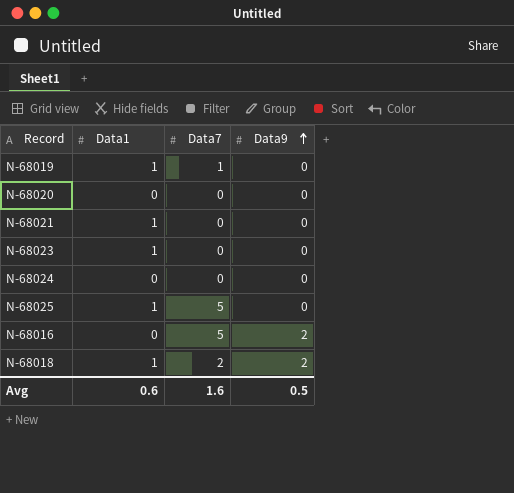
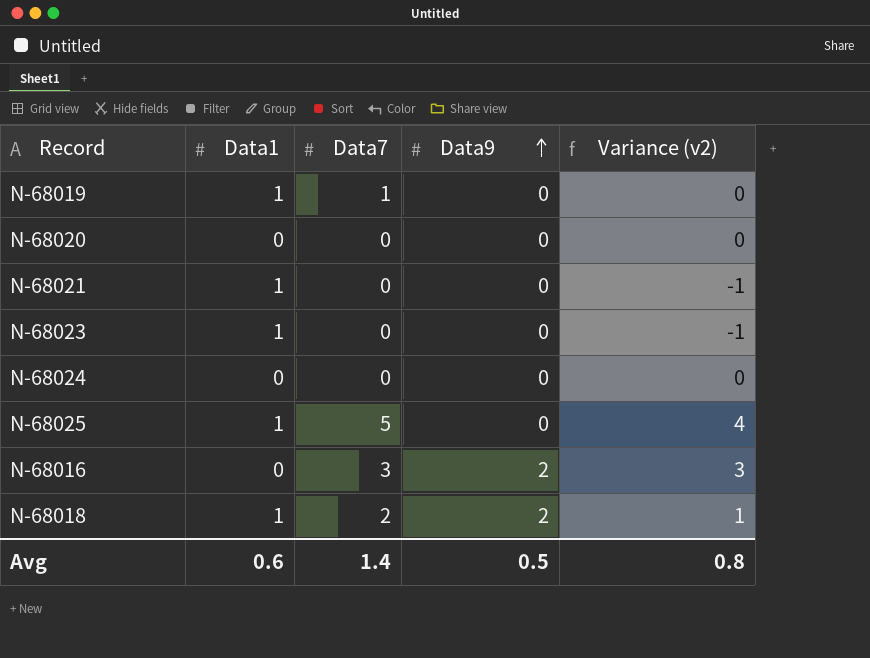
column Variance (v2) | formula: none -> [Data7] - [Data1]
N-68016 | Data7: 5 -> 3
Avg | Data7: 1.6 -> 1.4

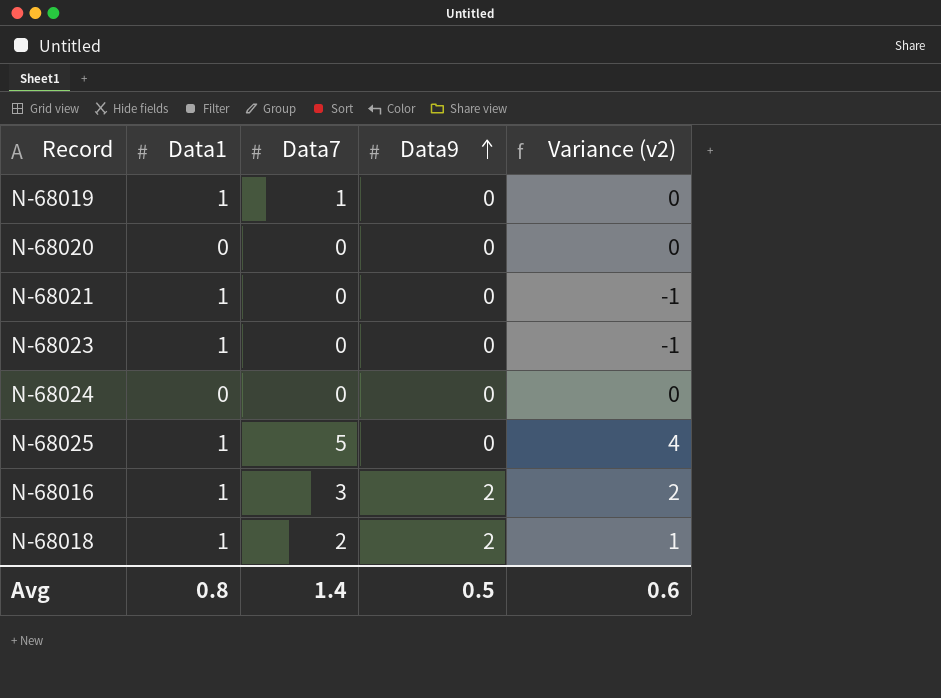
N-68016 | Data1: 0 -> 1
N-68016 | Variance (v2): 3 -> 2
Avg | Data1: 0.6 -> 0.8
Avg | Variance (v2): 0.8 -> 0.6

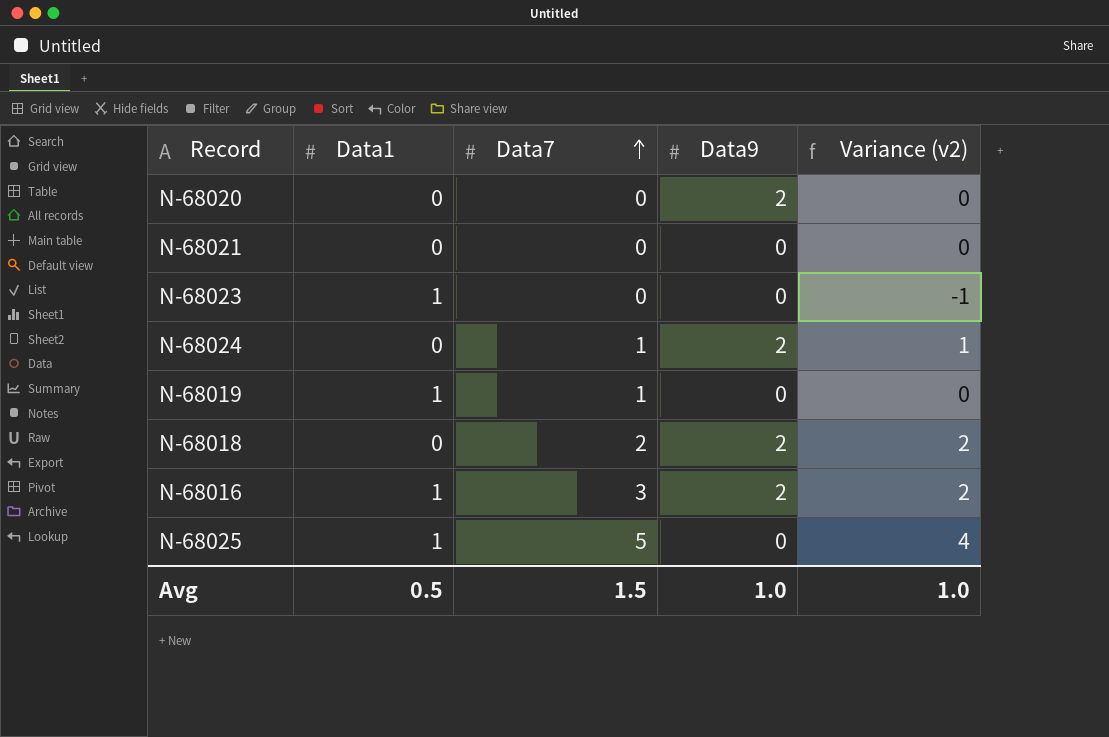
row order: Data9 ascending -> Data7 ascending
N-68020 | Data9: 0 -> 2
N-68021 | Data1: 1 -> 0
N-68021 | Variance (v2): -1 -> 0
N-68024 | Data7: 0 -> 1
N-68024 | Data9: 0 -> 2
N-68024 | Variance (v2): 0 -> 1
N-68018 | Data1: 1 -> 0
N-68018 | Variance (v2): 1 -> 2
Avg | Data1: 0.8 -> 0.5
Avg | Data7: 1.4 -> 1.5
Avg | Data9: 0.5 -> 1.0
Avg | Variance (v2): 0.6 -> 1.0

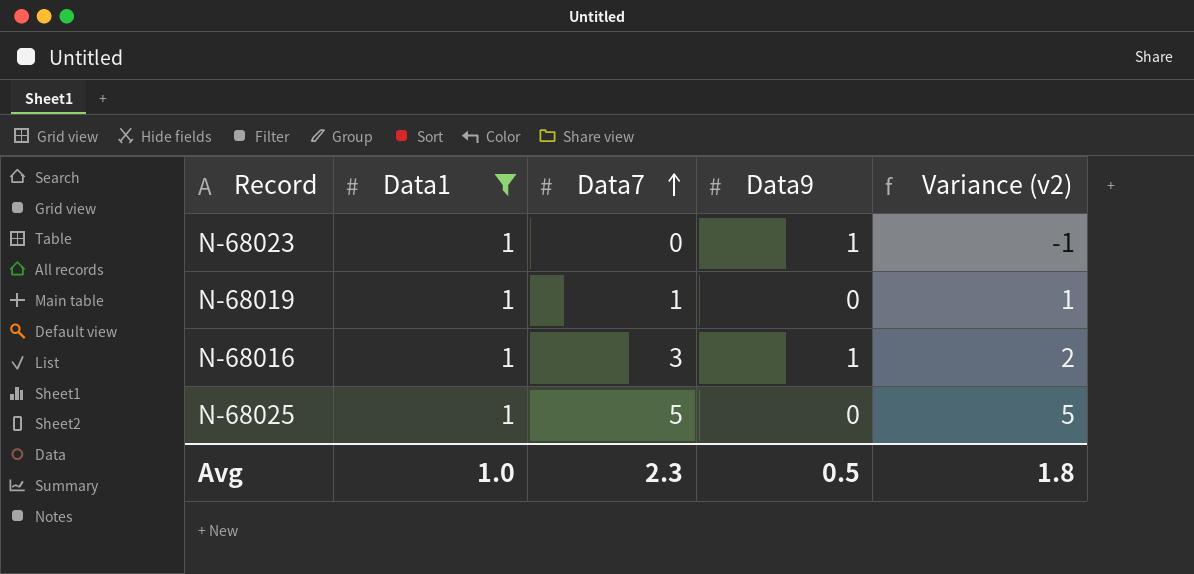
filter: none -> Data1 = 1
column Variance (v2) | formula: [Data7] - [Data1] -> [Data7] - [Data9]
N-68023 | Data9: 0 -> 1
N-68016 | Data9: 2 -> 1
Avg | Data1: 0.5 -> 1.0
Avg | Data7: 1.5 -> 2.3
Avg | Data9: 1.0 -> 0.5
Avg | Variance (v2): 1.0 -> 1.8

